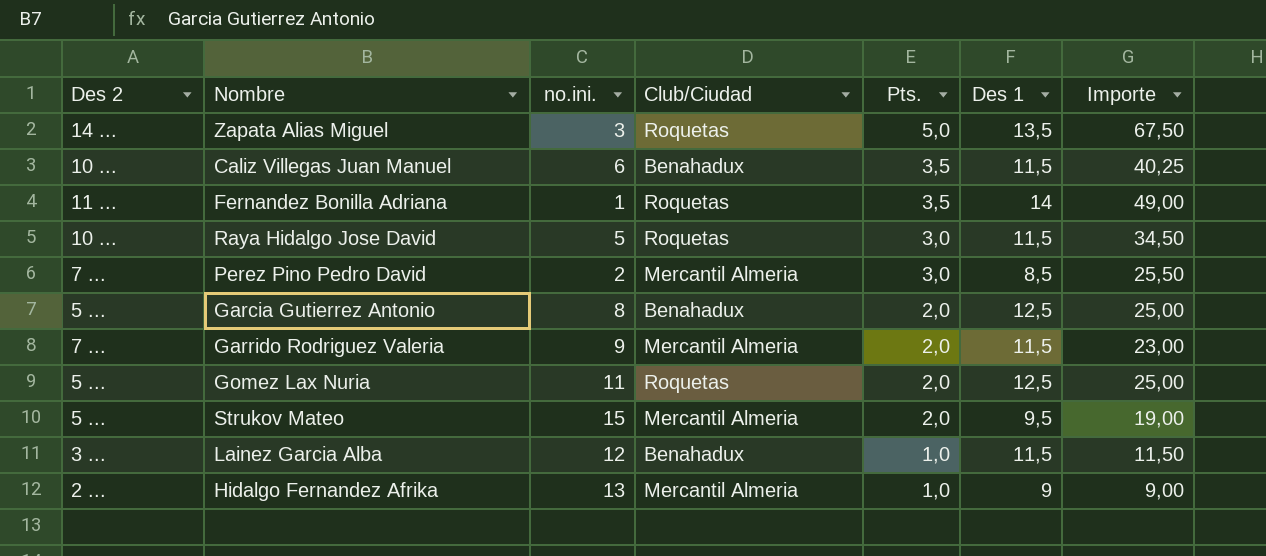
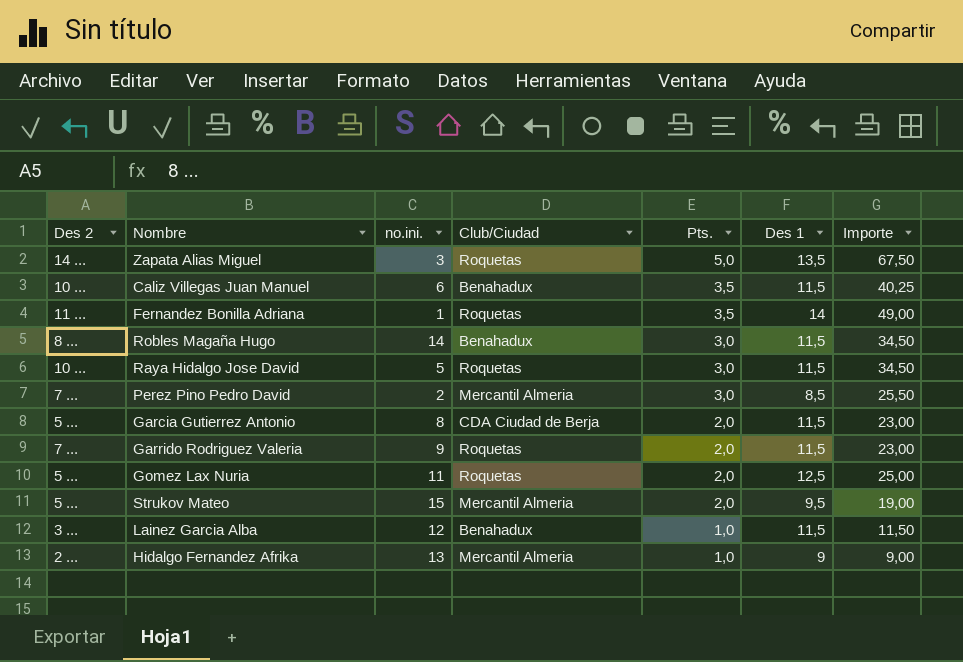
row Robles Magaña Hugo: none -> 8 ... | 14 | Benahadux | 3,0 | 11,5 | 34,50
Garcia Gutierrez Antonio | Club/Ciudad: Benahadux -> CDA Ciudad de Berja
Garcia Gutierrez Antonio | Des 1: 12,5 -> 11,5
Garcia Gutierrez Antonio | Importe: 25,00 -> 23,00
Garrido Rodriguez Valeria | Club/Ciudad: Mercantil Almeria -> Roquetas

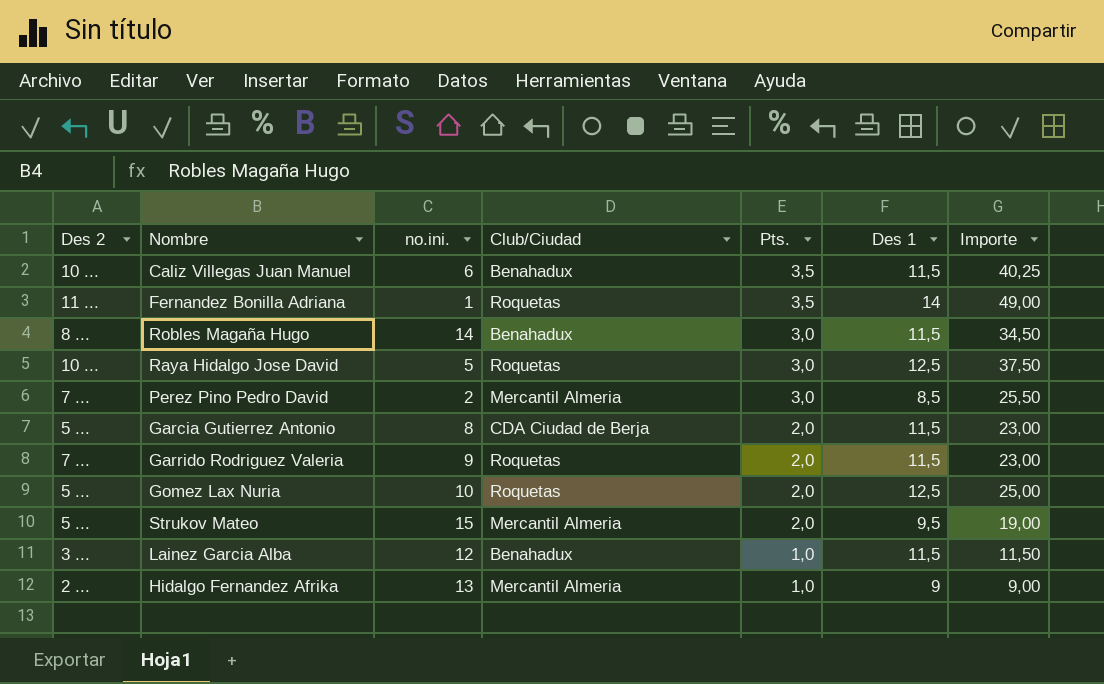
row Zapata Alias Miguel: 14 ... | 3 | Roquetas | 5,0 | 13,5 | 67,50 -> none
Raya Hidalgo Jose David | Des 1: 11,5 -> 12,5
Raya Hidalgo Jose David | Importe: 34,50 -> 37,50
Gomez Lax Nuria | no.ini.: 11 -> 10

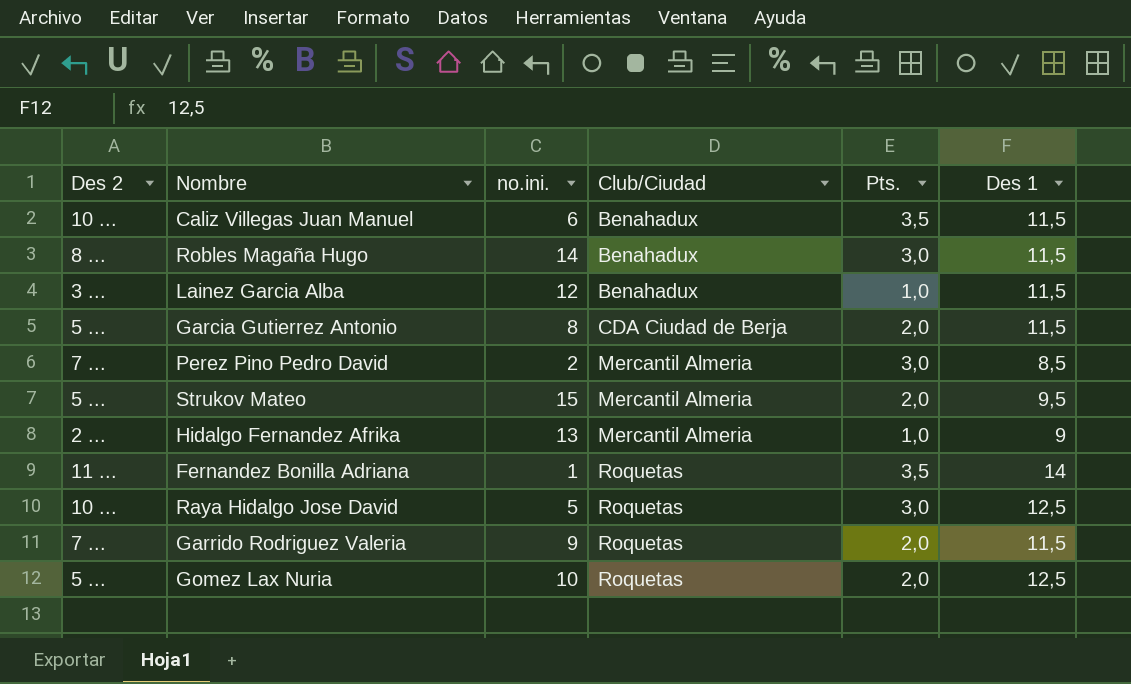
row order: Pts. descending -> Club/Ciudad ascending
column Importe | formula: [Pts.] * [Des 1] -> none

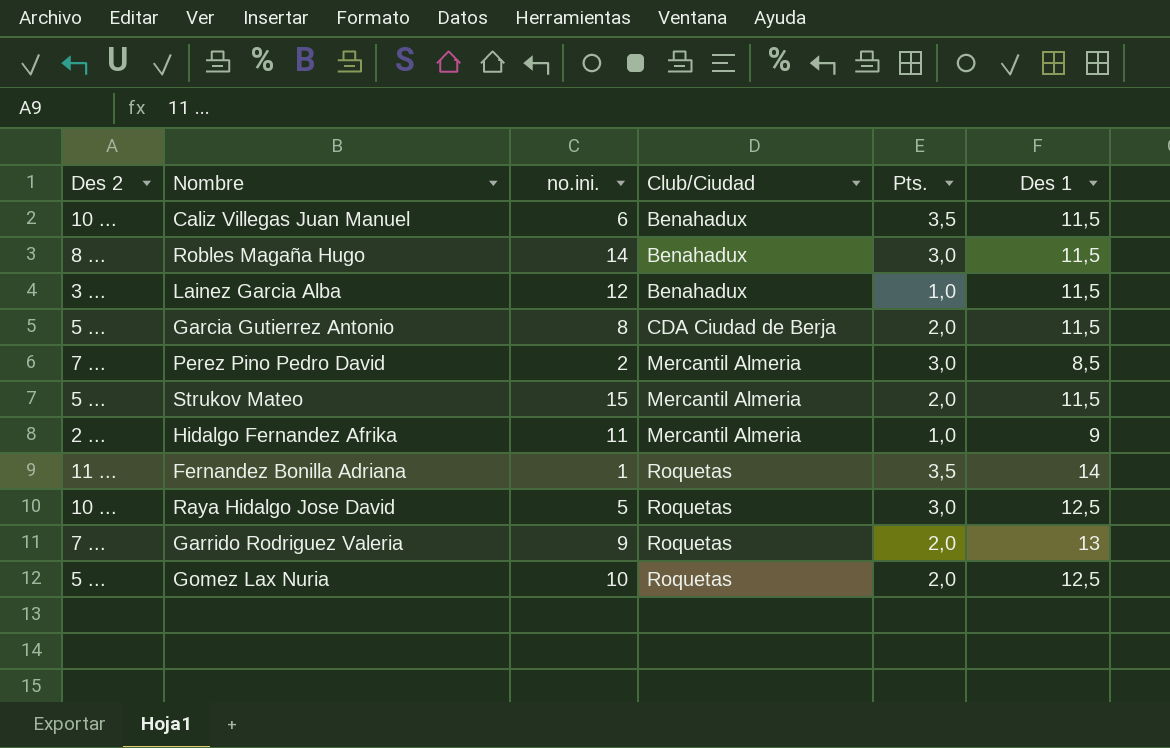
Strukov Mateo | Des 1: 9,5 -> 11,5
Hidalgo Fernandez Afrika | no.ini.: 13 -> 11
Garrido Rodriguez Valeria | Des 1: 11,5 -> 13

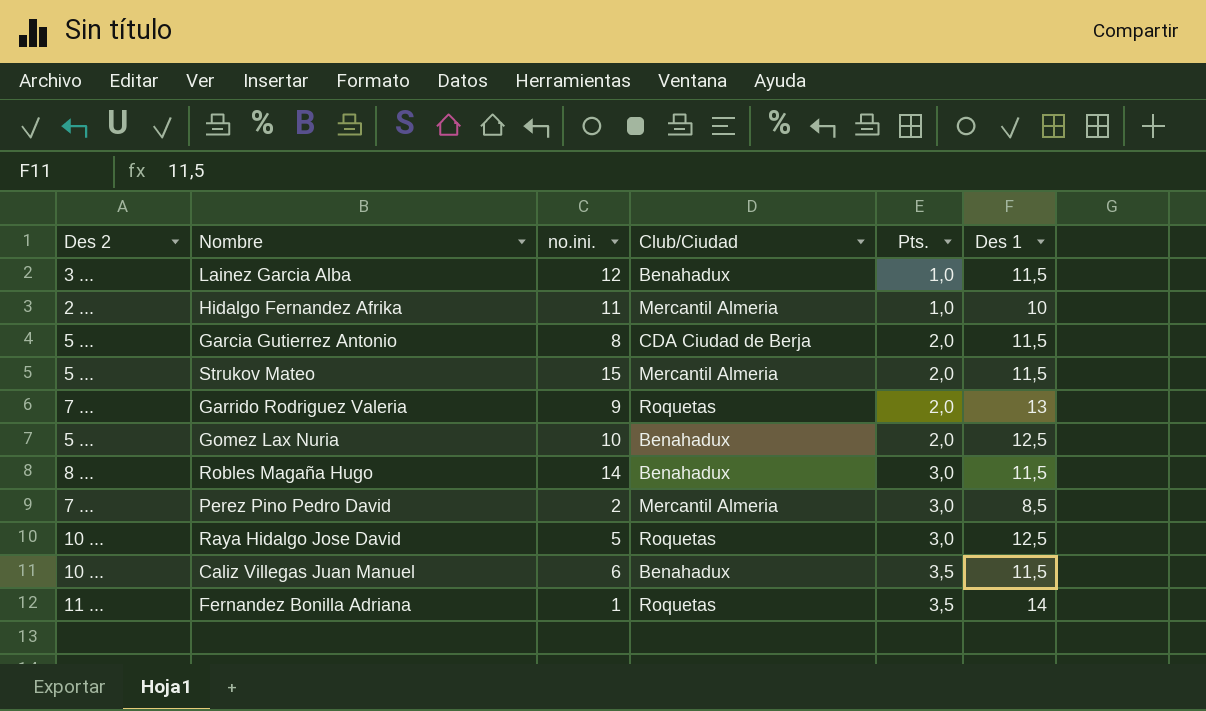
row order: Club/Ciudad ascending -> Pts. ascending
Hidalgo Fernandez Afrika | Des 1: 9 -> 10
Gomez Lax Nuria | Club/Ciudad: Roquetas -> Benahadux

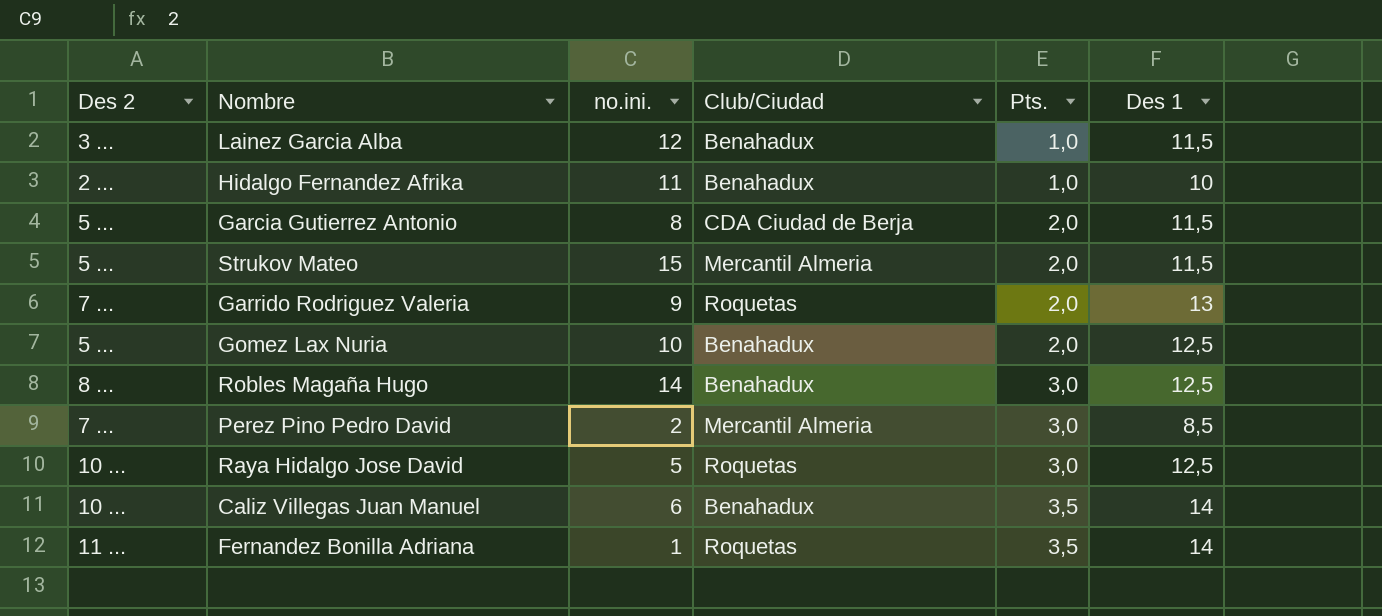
Hidalgo Fernandez Afrika | Club/Ciudad: Mercantil Almeria -> Benahadux
Robles Magaña Hugo | Des 1: 11,5 -> 12,5
Caliz Villegas Juan Manuel | Des 1: 11,5 -> 14

